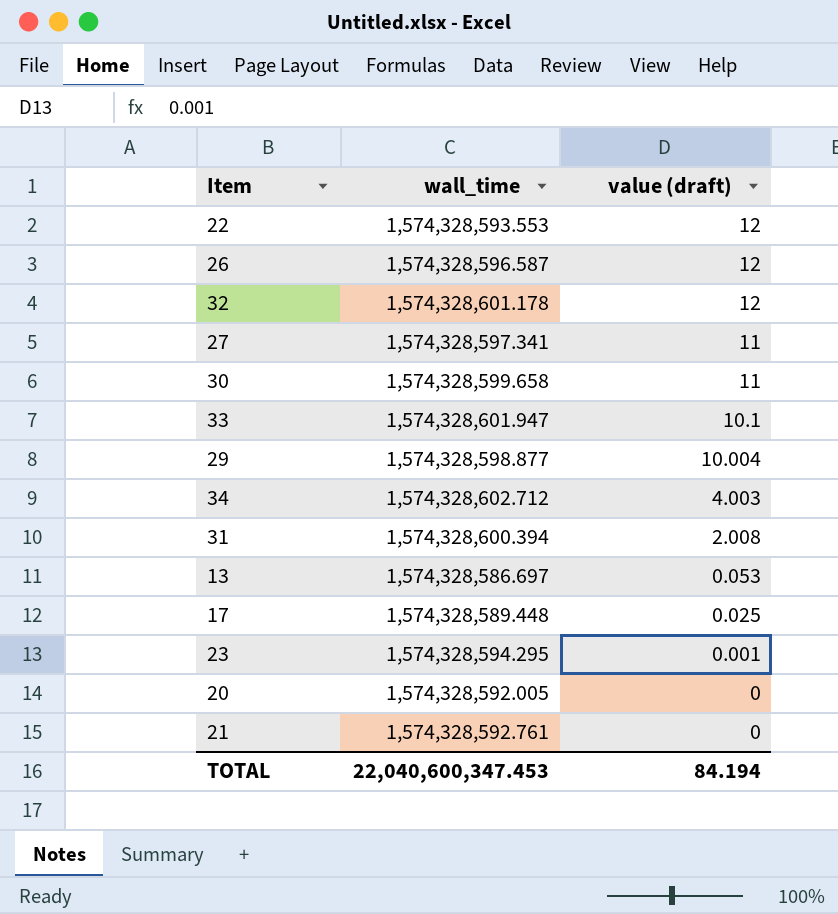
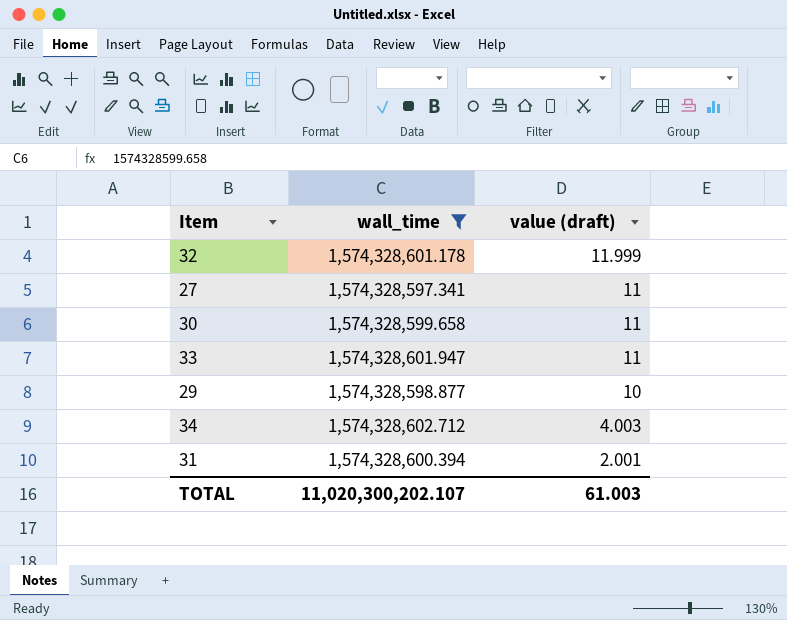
filter: none -> wall_time >= 1,574,328,597.341
32 | value (draft): 12 -> 11.999
33 | value (draft): 10.1 -> 11
29 | value (draft): 10.004 -> 10
31 | value (draft): 2.008 -> 2.001
TOTAL | wall_time: 22,040,600,347.453 -> 11,020,300,202.107
TOTAL | value (draft): 84.194 -> 61.003

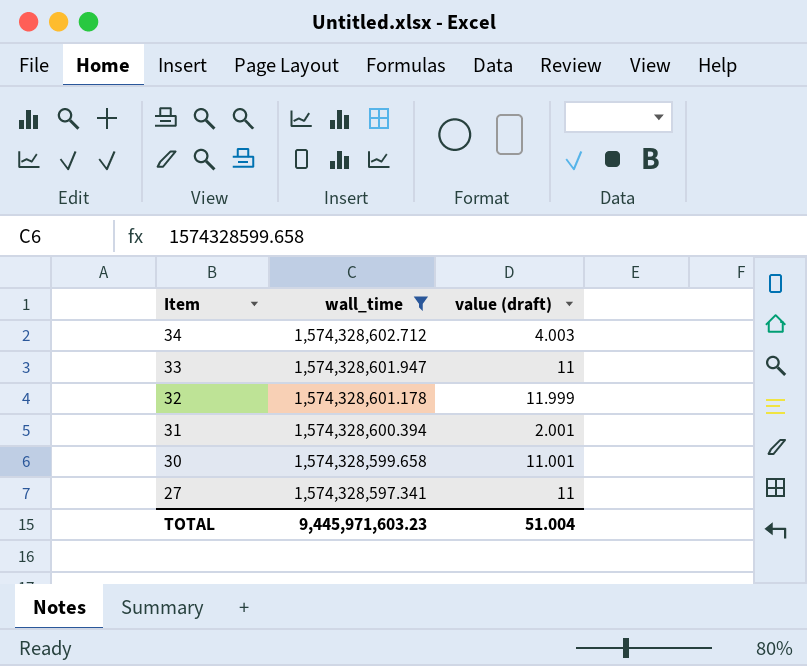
row order: value (draft) descending -> Item descending
row 29: 1,574,328,598.877 | 10 -> none
30 | value (draft): 11 -> 11.001
TOTAL | wall_time: 11,020,300,202.107 -> 9,445,971,603.23
TOTAL | value (draft): 61.003 -> 51.004

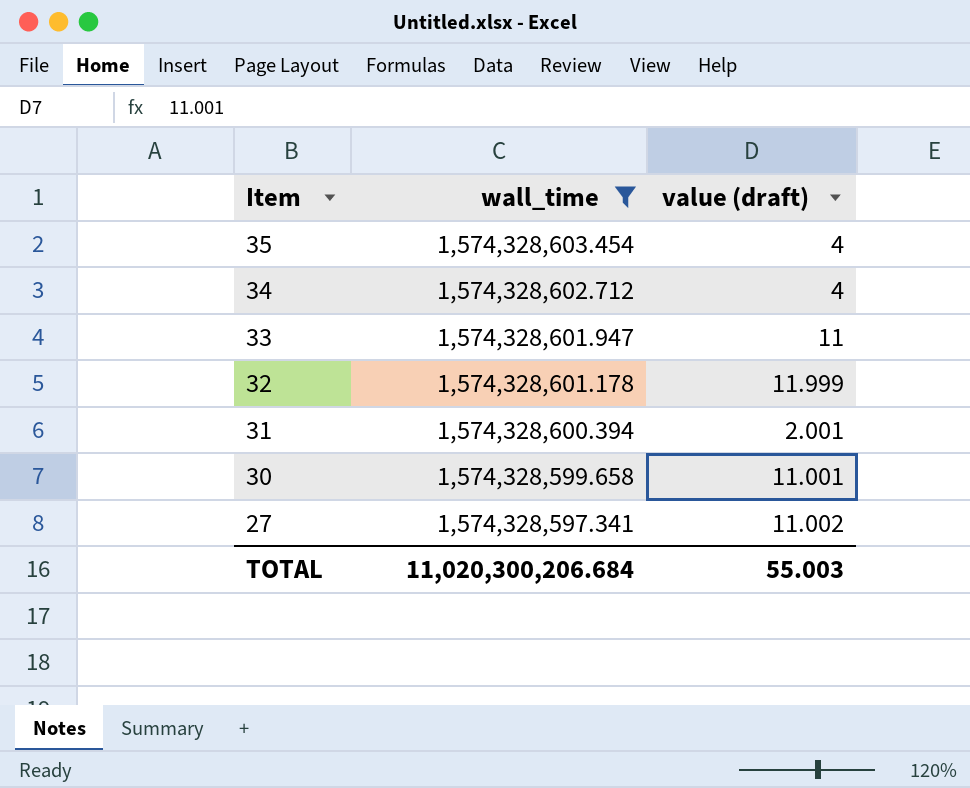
row 35: none -> 1,574,328,603.454 | 4
34 | value (draft): 4.003 -> 4
27 | value (draft): 11 -> 11.002
TOTAL | wall_time: 9,445,971,603.23 -> 11,020,300,206.684
TOTAL | value (draft): 51.004 -> 55.003

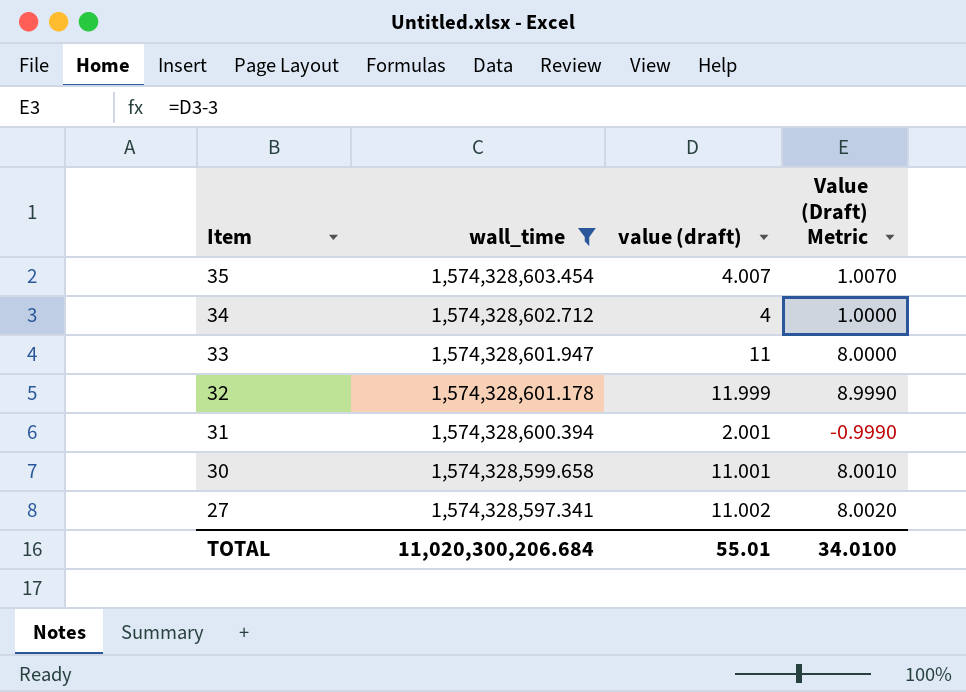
column Value (Draft) Metric | formula: none -> [value (draft)] - 3
35 | value (draft): 4 -> 4.007
TOTAL | value (draft): 55.003 -> 55.01

